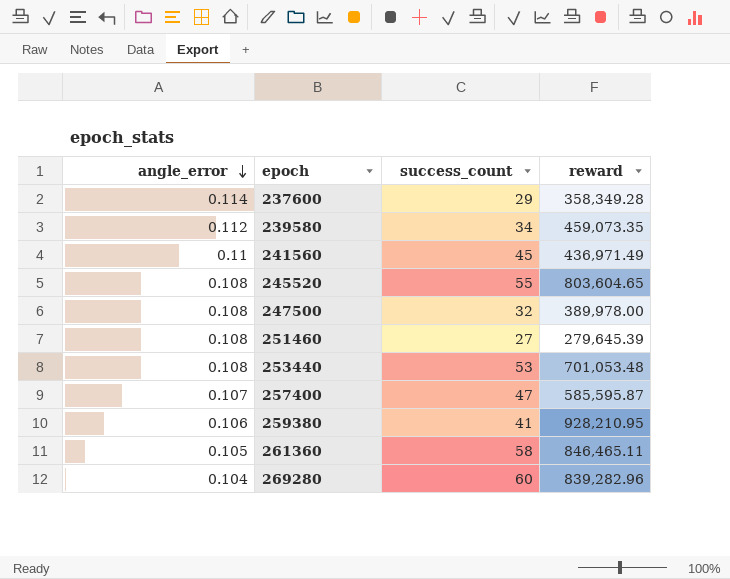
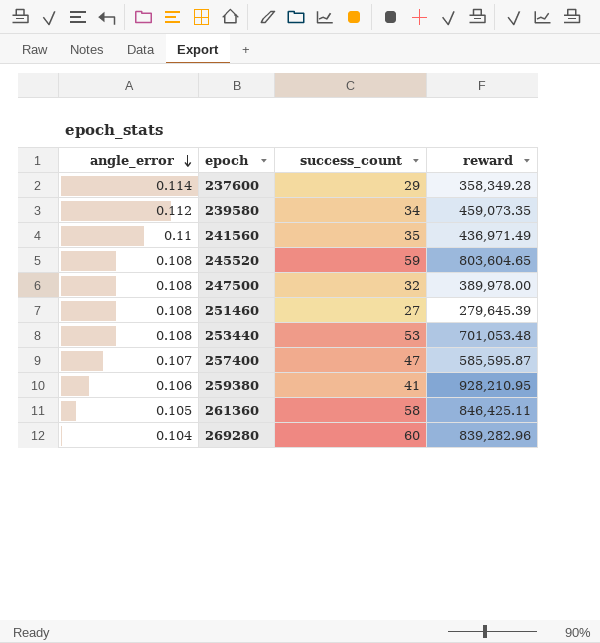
241560 | success_count: 45 -> 35
245520 | success_count: 55 -> 59
261360 | reward: 846,465.11 -> 846,425.11

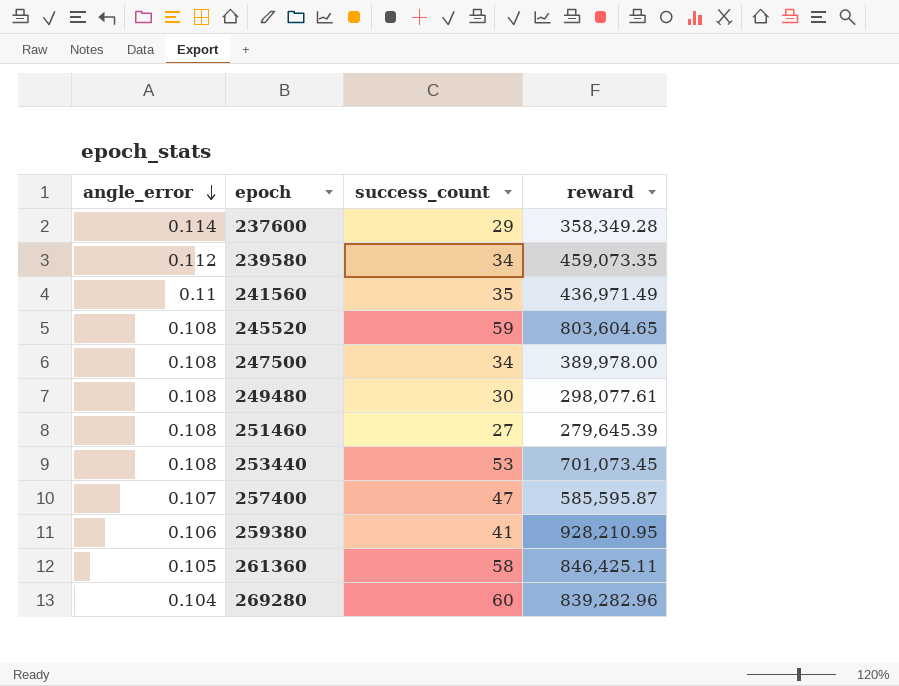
247500 | success_count: 32 -> 34
row 249480: none -> 0.108 | 30 | 298,077.61
253440 | reward: 701,053.48 -> 701,073.45

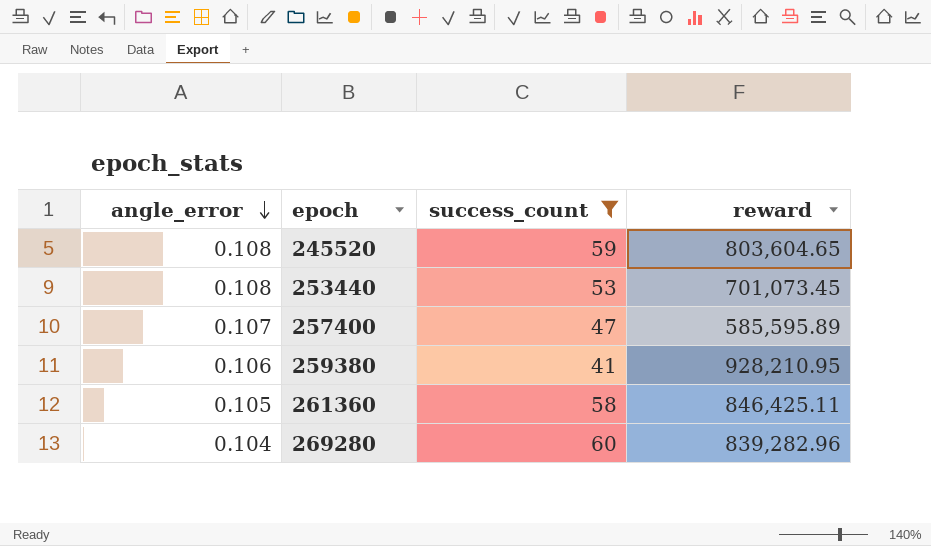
filter: none -> success_count >= 41
257400 | reward: 585,595.87 -> 585,595.89

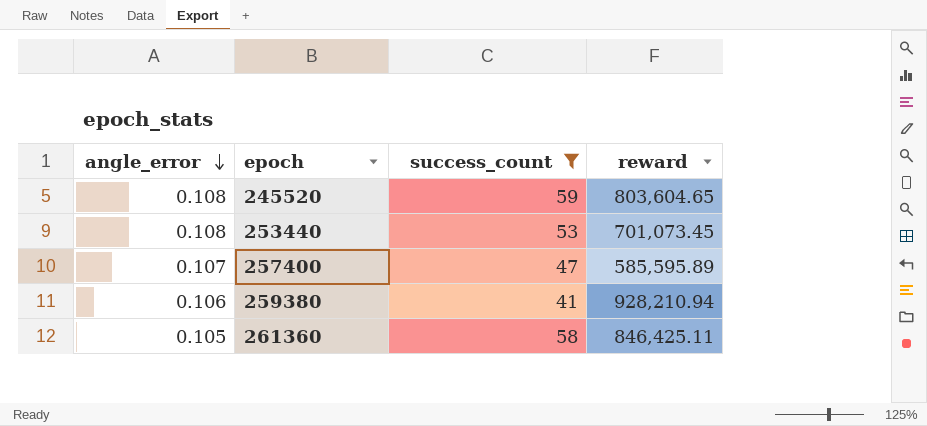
row 269280: 0.104 | 60 | 839,282.96 -> none
259380 | reward: 928,210.95 -> 928,210.94

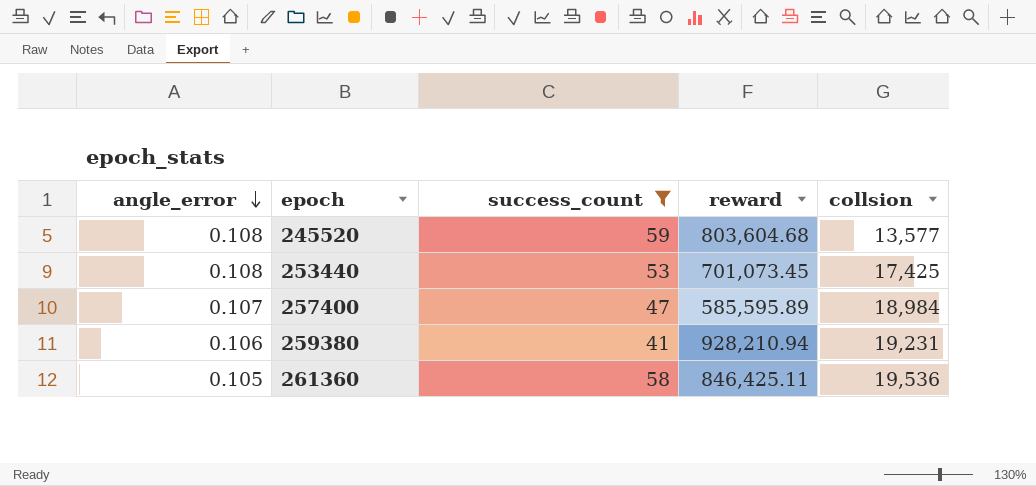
column collsion | position: none -> 5
245520 | reward: 803,604.65 -> 803,604.68

